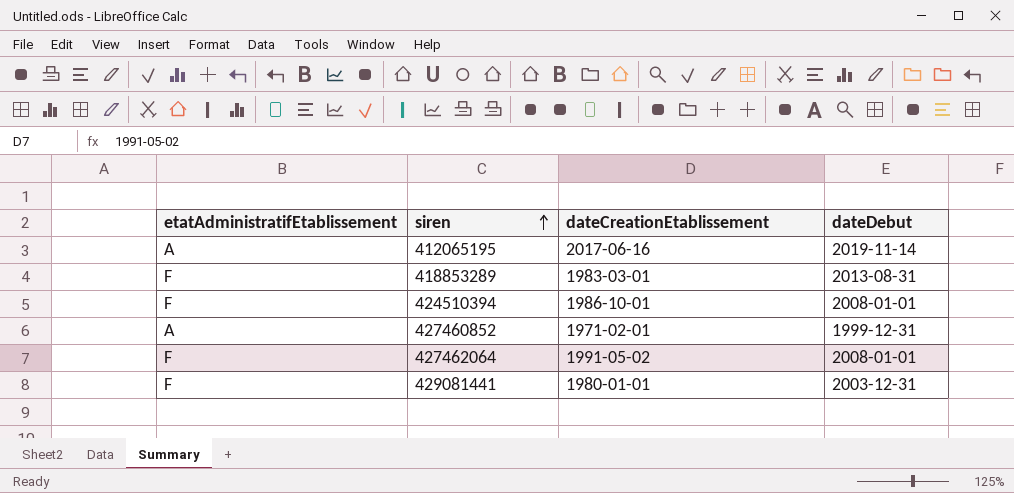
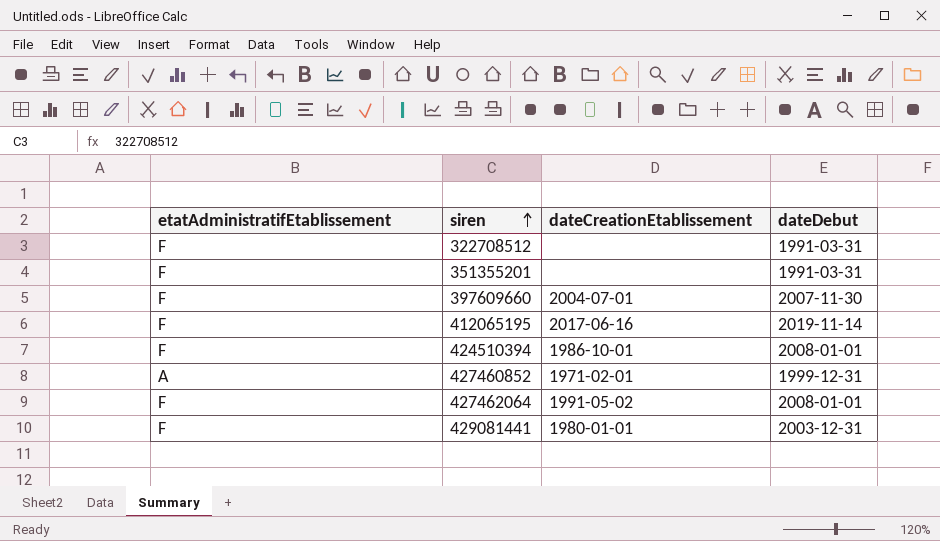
row 418853289: F | 1983-03-01 | 2013-08-31 -> none
row 322708512: none -> F | none | 1991-03-31
row 351355201: none -> F | none | 1991-03-31
row 397609660: none -> F | 2004-07-01 | 2007-11-30
412065195 | etatAdministratifEtablissement: A -> F

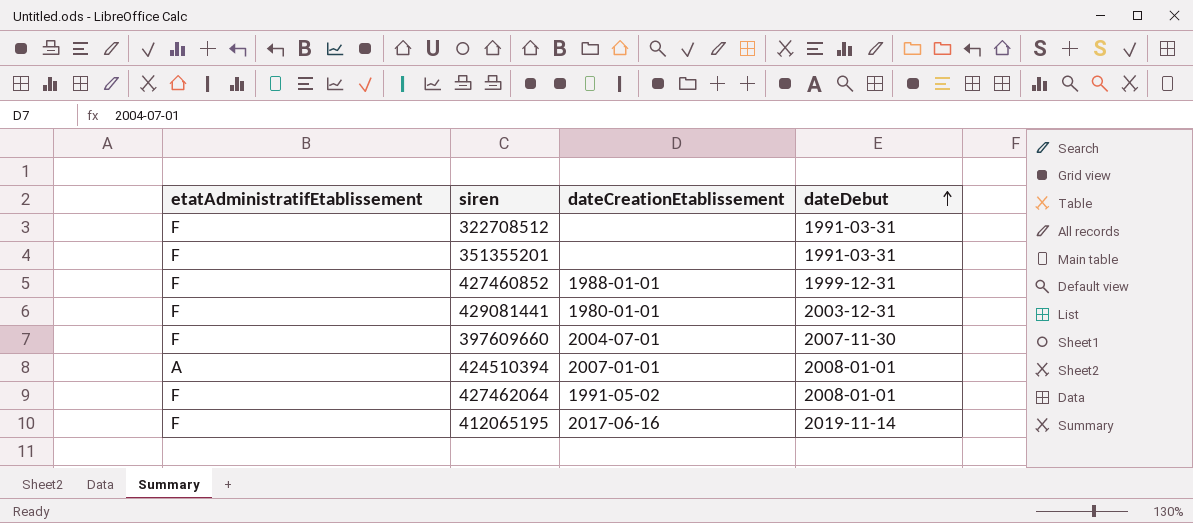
row order: siren ascending -> dateDebut ascending
427460852 | etatAdministratifEtablissement: A -> F
427460852 | dateCreationEtablissement: 1971-02-01 -> 1988-01-01
424510394 | etatAdministratifEtablissement: F -> A
424510394 | dateCreationEtablissement: 1986-10-01 -> 2007-01-01

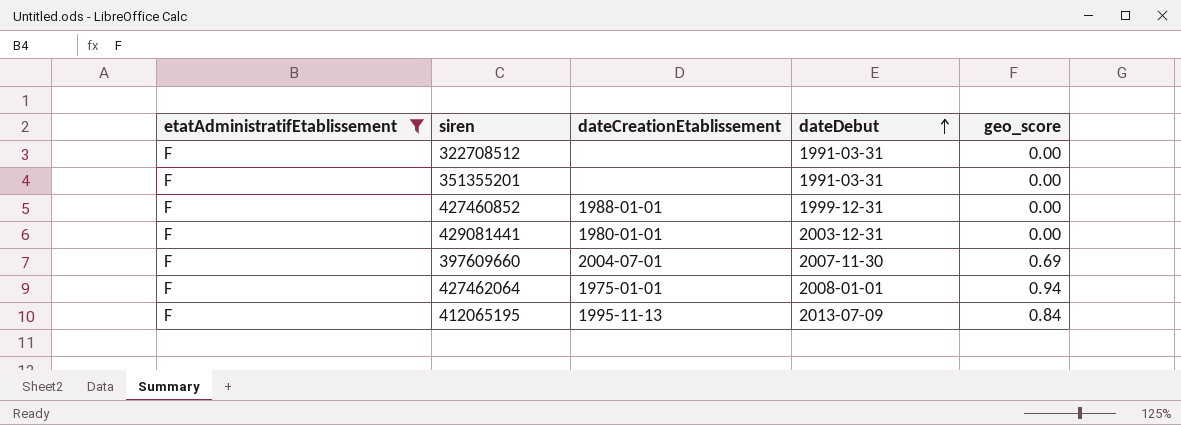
filter: none -> etatAdministratifEtablissement = F
column geo_score | position: none -> 5
427462064 | dateCreationEtablissement: 1991-05-02 -> 1975-01-01
412065195 | dateCreationEtablissement: 2017-06-16 -> 1995-11-13
412065195 | dateDebut: 2019-11-14 -> 2013-07-09

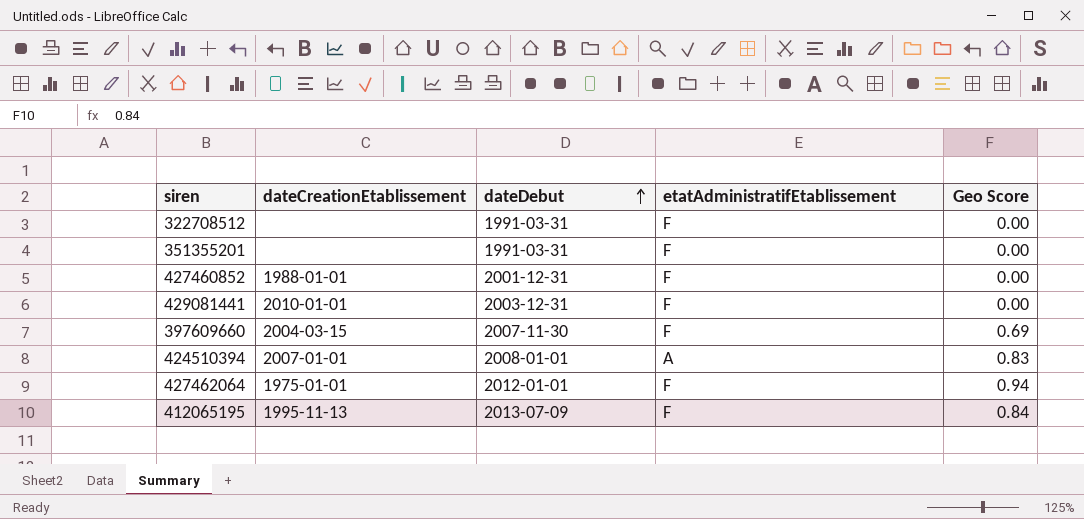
filter: etatAdministratifEtablissement = F -> none
column etatAdministratifEtablissement | position: 1 -> 4
column name: geo_score -> Geo Score
427460852 | dateDebut: 1999-12-31 -> 2001-12-31
429081441 | dateCreationEtablissement: 1980-01-01 -> 2010-01-01
397609660 | dateCreationEtablissement: 2004-07-01 -> 2004-03-15
427462064 | dateDebut: 2008-01-01 -> 2012-01-01

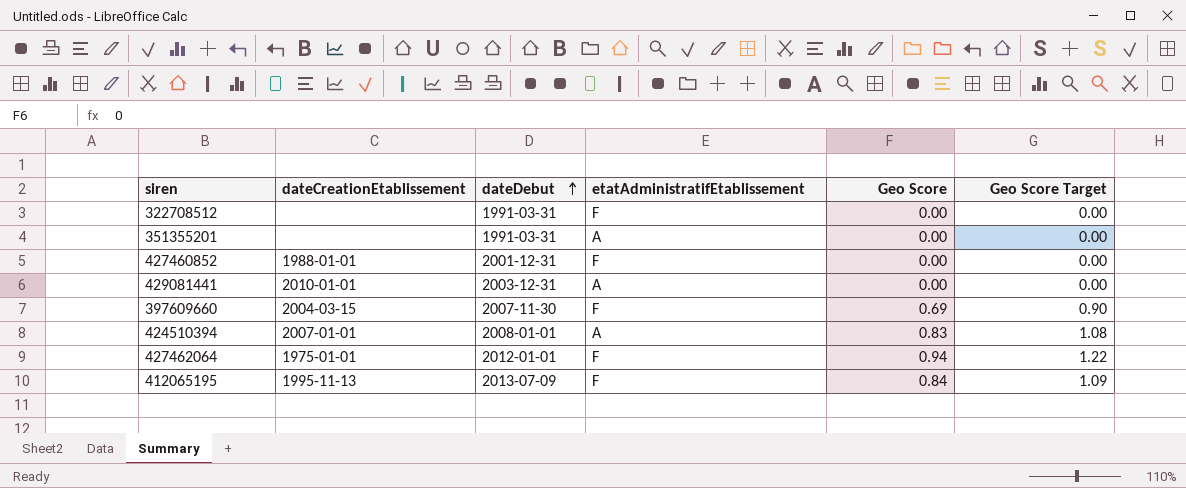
column Geo Score Target | formula: none -> [Geo Score] * 1.3
351355201 | etatAdministratifEtablissement: F -> A
429081441 | etatAdministratifEtablissement: F -> A

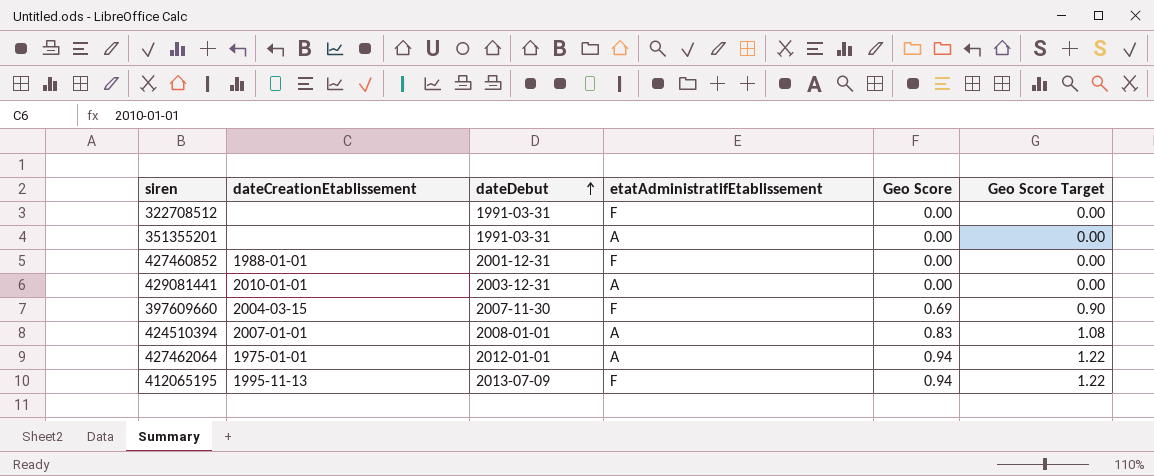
427462064 | etatAdministratifEtablissement: F -> A
412065195 | Geo Score: 0.84 -> 0.94
412065195 | Geo Score Target: 1.09 -> 1.22

